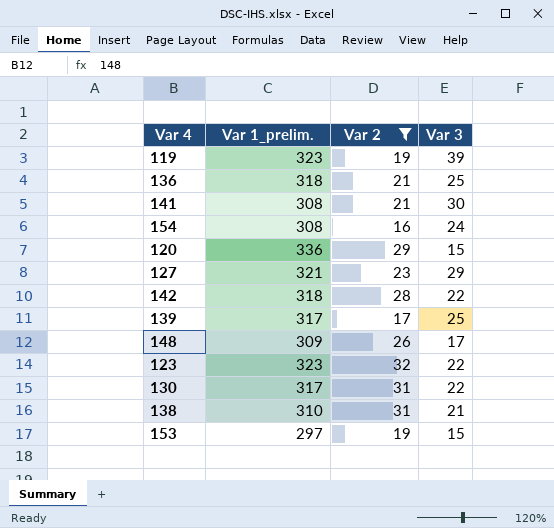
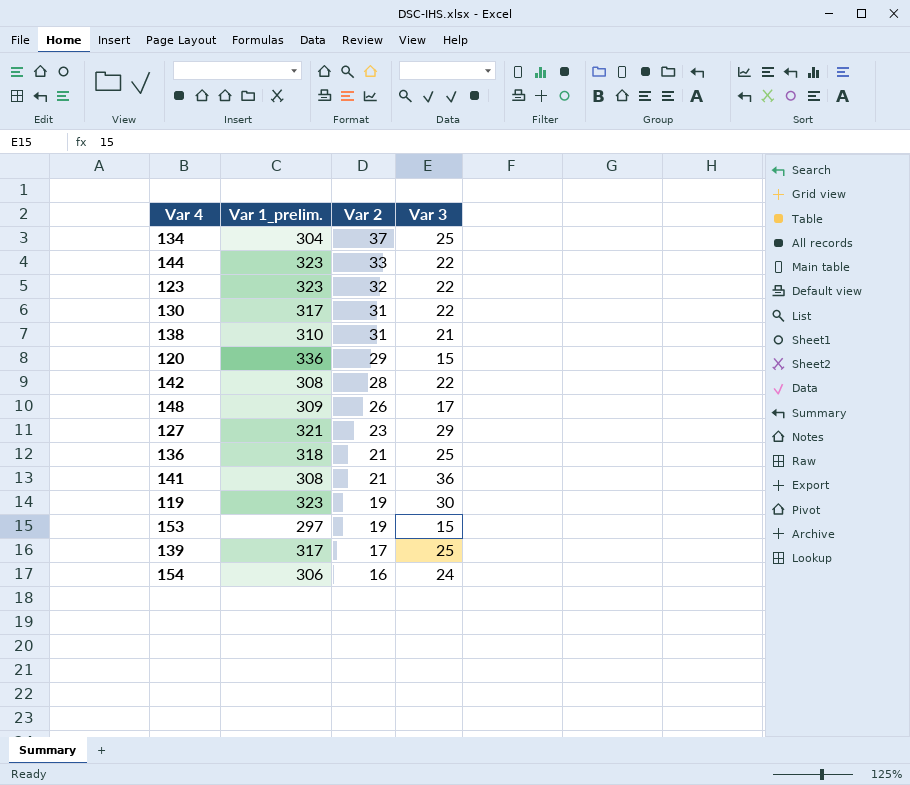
filter: Var 2 <= 32 -> none
row order: none -> Var 2 descending
142 | Var 1_prelim.: 318 -> 308
141 | Var 3: 30 -> 36
119 | Var 3: 39 -> 30
154 | Var 1_prelim.: 308 -> 306

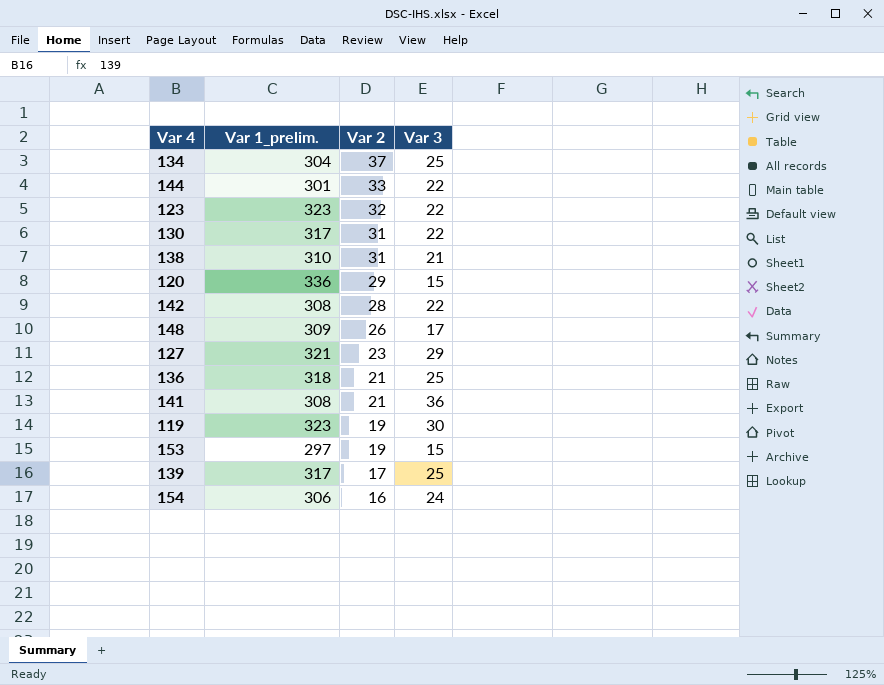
144 | Var 1_prelim.: 323 -> 301

